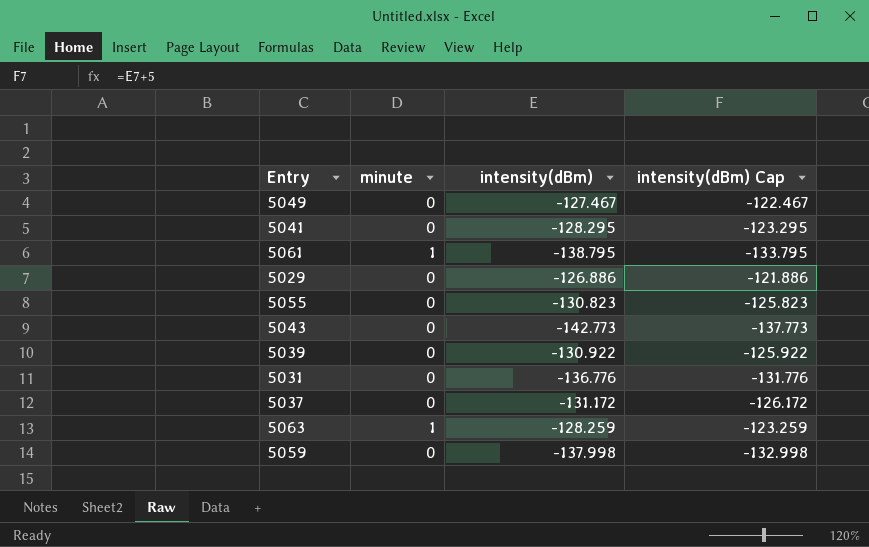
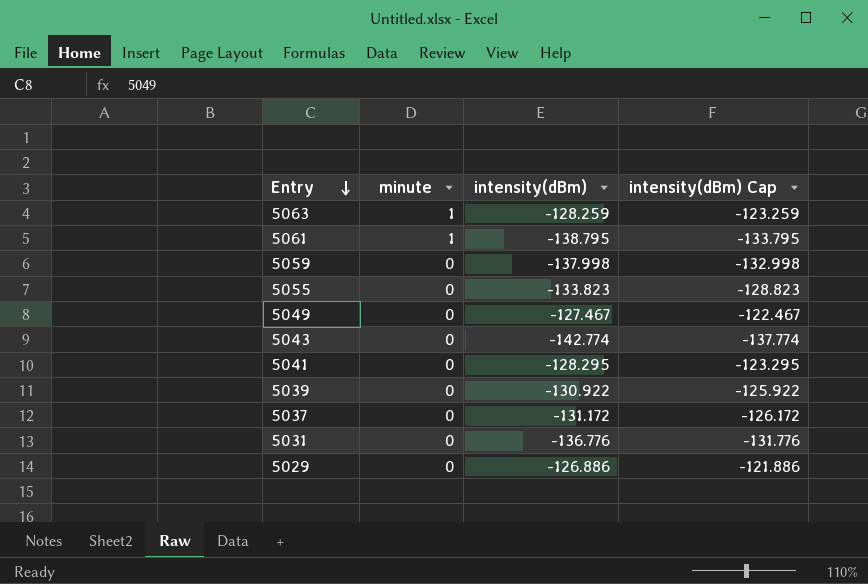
row order: none -> Entry descending
5055 | intensity(dBm): -130.823 -> -133.823
5055 | intensity(dBm) Cap: -125.823 -> -128.823
5043 | intensity(dBm): -142.773 -> -142.774
5043 | intensity(dBm) Cap: -137.773 -> -137.774

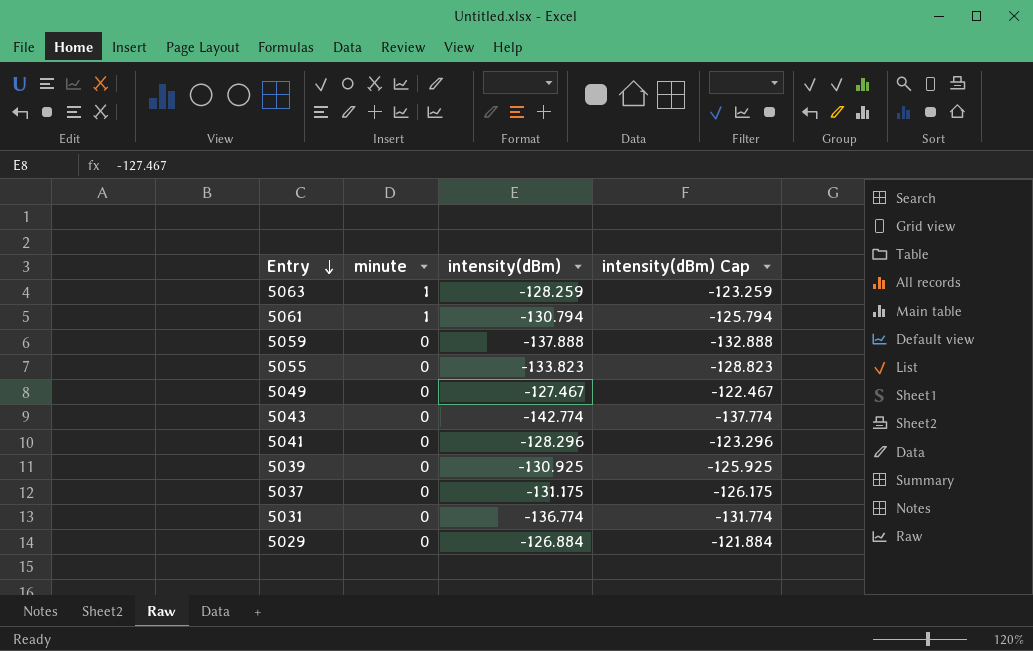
5061 | intensity(dBm): -138.795 -> -130.794
5061 | intensity(dBm) Cap: -133.795 -> -125.794
5059 | intensity(dBm): -137.998 -> -137.888
5059 | intensity(dBm) Cap: -132.998 -> -132.888
5041 | intensity(dBm): -128.295 -> -128.296
5041 | intensity(dBm) Cap: -123.295 -> -123.296
5039 | intensity(dBm): -130.922 -> -130.925
5039 | intensity(dBm) Cap: -125.922 -> -125.925
5037 | intensity(dBm): -131.172 -> -131.175
5037 | intensity(dBm) Cap: -126.172 -> -126.175
5031 | intensity(dBm): -136.776 -> -136.774
5031 | intensity(dBm) Cap: -131.776 -> -131.774
5029 | intensity(dBm): -126.886 -> -126.884
5029 | intensity(dBm) Cap: -121.886 -> -121.884

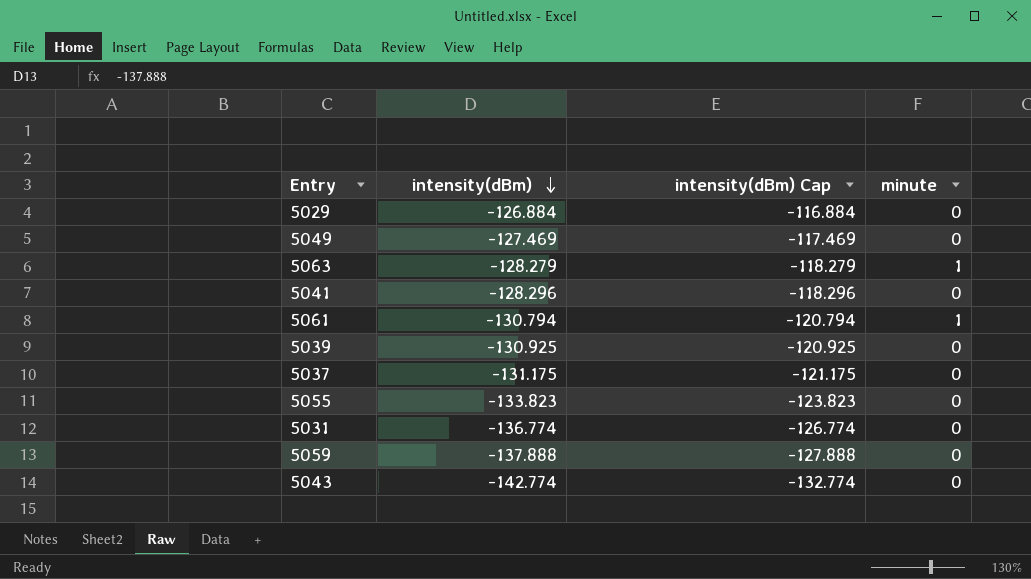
row order: Entry descending -> intensity(dBm) descending
column intensity(dBm) Cap | formula: [intensity(dBm)] + 5 -> [intensity(dBm)] + 10
column minute | position: 2 -> 4
5049 | intensity(dBm): -127.467 -> -127.469
5063 | intensity(dBm): -128.259 -> -128.279

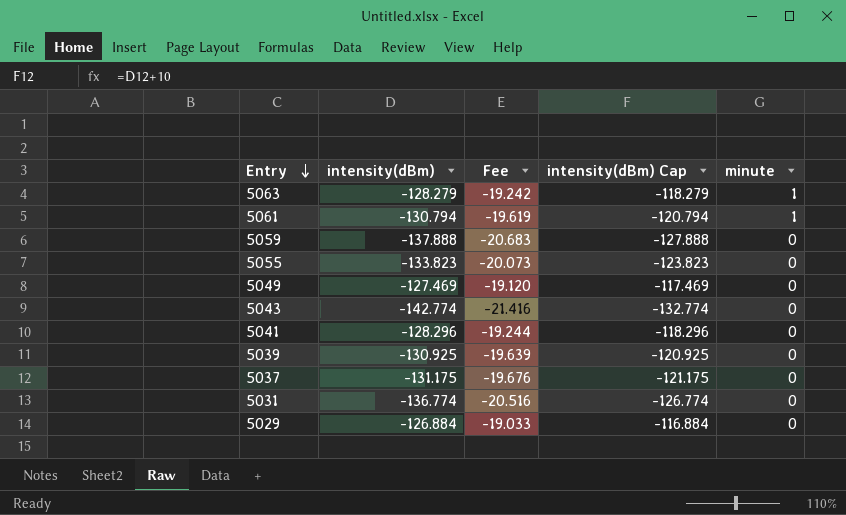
row order: intensity(dBm) descending -> Entry descending
column Fee | formula: none -> [intensity(dBm)] * 0.15

